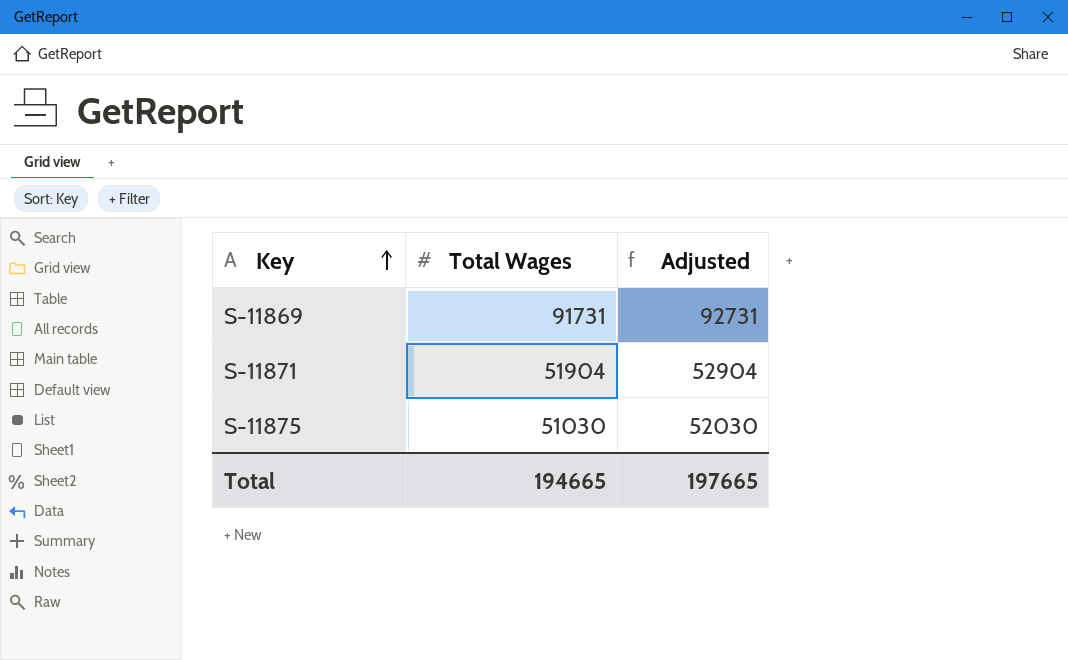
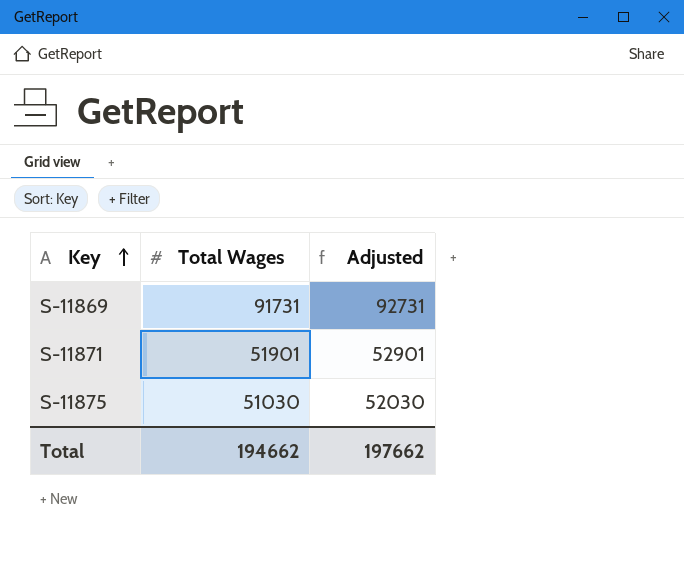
S-11871 | Total Wages: 51904 -> 51901
S-11871 | Adjusted: 52904 -> 52901
Total | Total Wages: 194665 -> 194662
Total | Adjusted: 197665 -> 197662

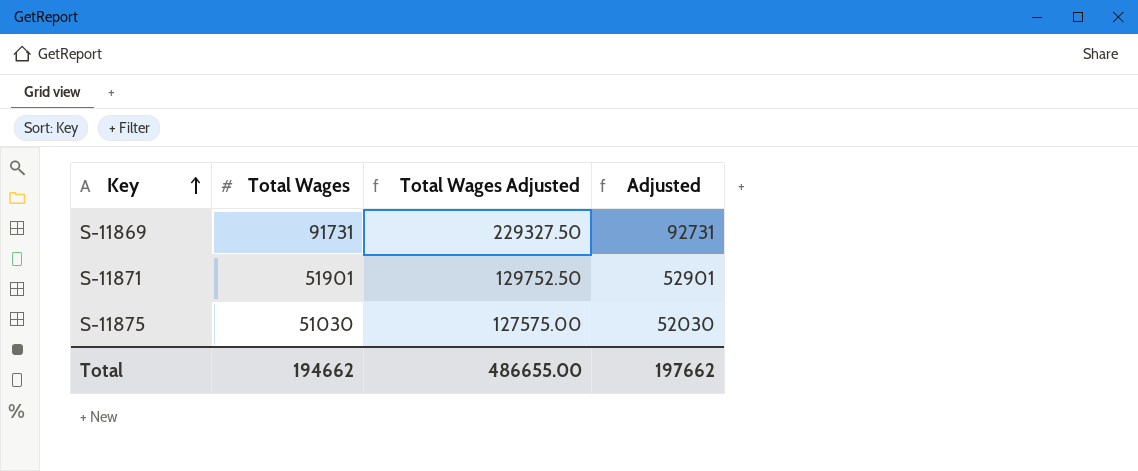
column Total Wages Adjusted | formula: none -> [Total Wages] * 2.5

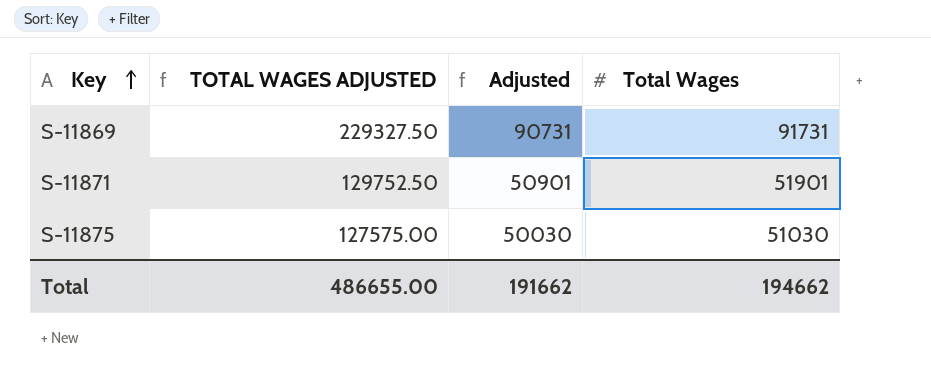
column name: Total Wages Adjusted -> TOTAL WAGES ADJUSTED
column Adjusted | formula: [Total Wages] + 1000 -> [Total Wages] - 1000
column Total Wages | position: 2 -> 4
Total | Adjusted: 197662 -> 191662

